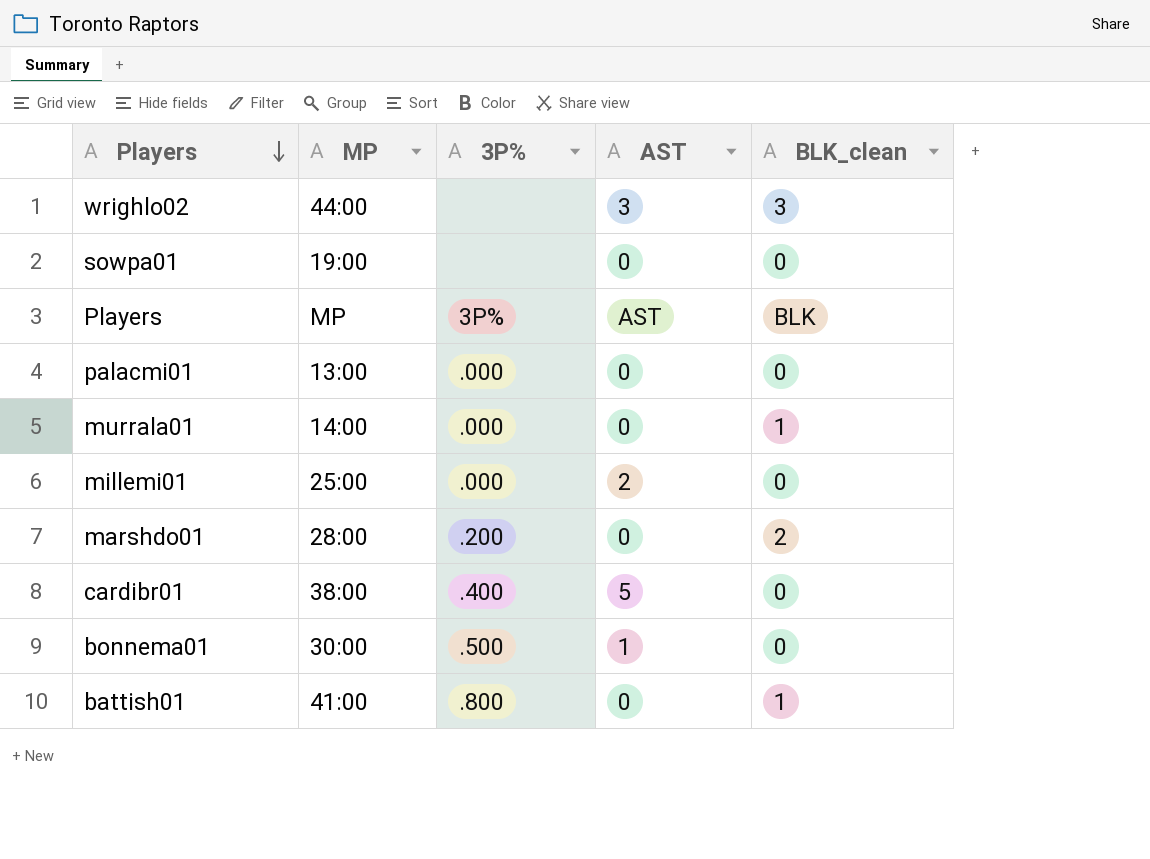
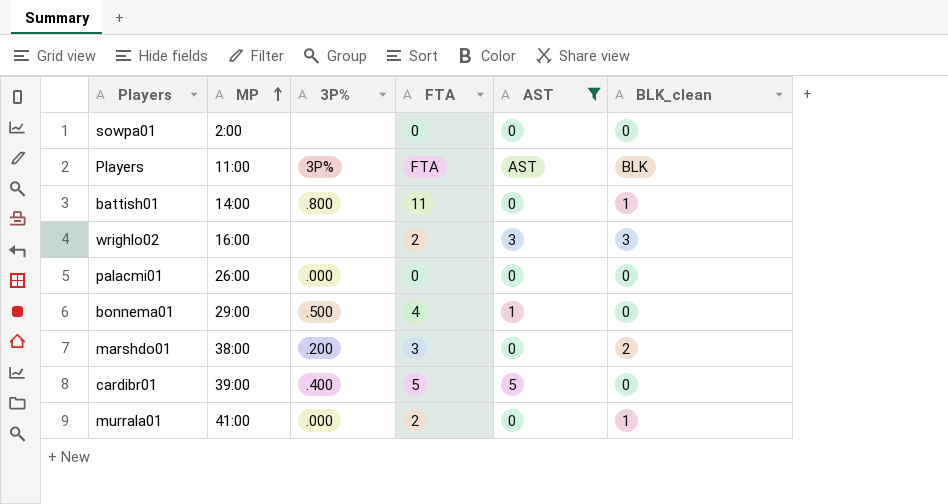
filter: none -> AST != 2
row order: Players descending -> MP ascending
column FTA | position: none -> 4
sowpa01 | MP: 19:00 -> 2:00
Players | MP: MP -> 11:00
battish01 | MP: 41:00 -> 14:00
wrighlo02 | MP: 44:00 -> 16:00
palacmi01 | MP: 13:00 -> 26:00
bonnema01 | MP: 30:00 -> 29:00
marshdo01 | MP: 28:00 -> 38:00
cardibr01 | MP: 38:00 -> 39:00
murrala01 | MP: 14:00 -> 41:00

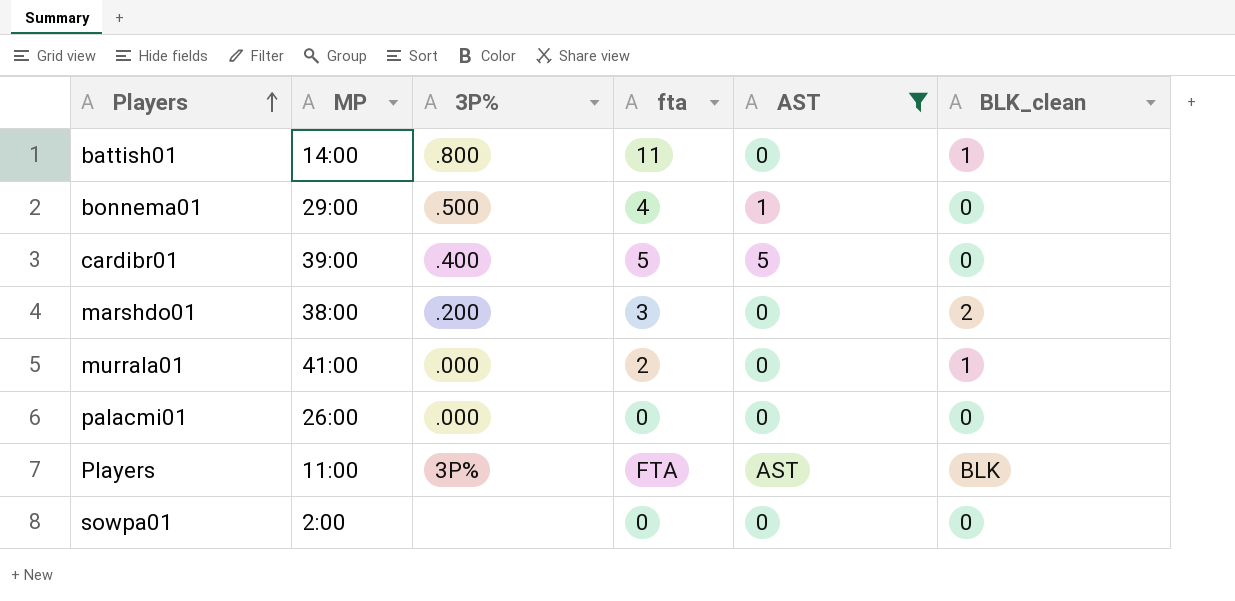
row order: MP ascending -> Players ascending
column name: FTA -> fta
row wrighlo02: 16:00 | none | 2 | 3 | 3 -> none

